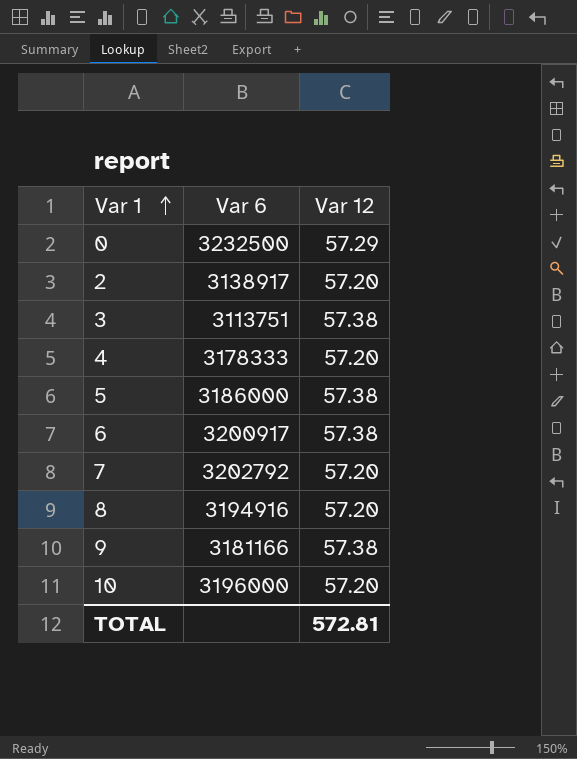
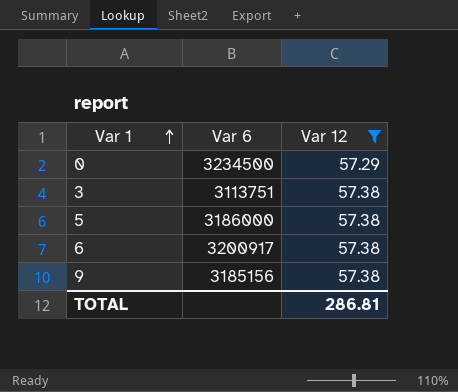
filter: none -> Var 12 != 57.20
0 | Var 6: 3232500 -> 3234500
9 | Var 6: 3181166 -> 3185156
TOTAL | Var 12: 572.81 -> 286.81

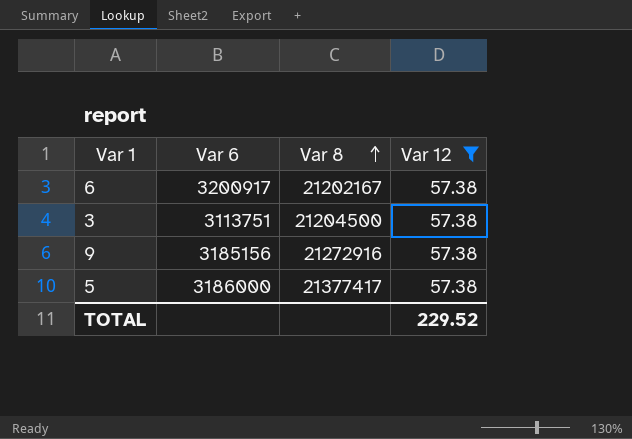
row order: Var 1 ascending -> Var 8 ascending
column Var 8 | position: none -> 3
row 0: 3234500 | 57.29 -> none
TOTAL | Var 12: 286.81 -> 229.52

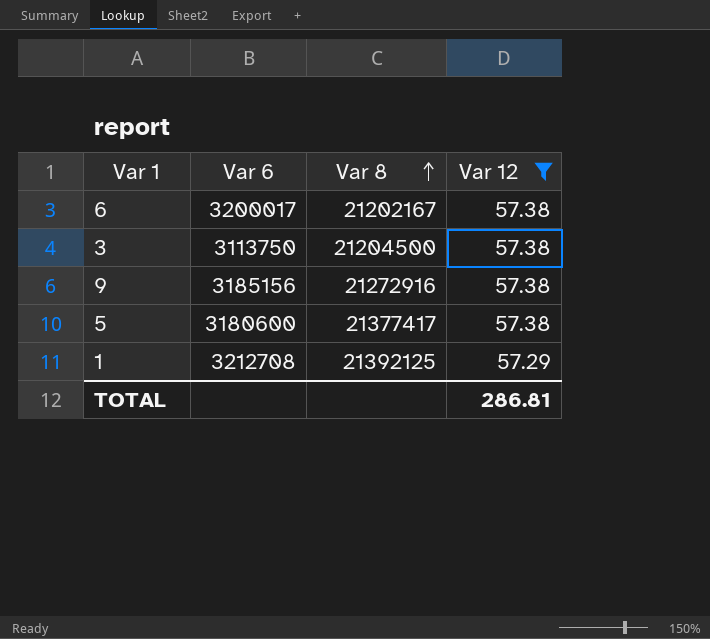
6 | Var 6: 3200917 -> 3200017
3 | Var 6: 3113751 -> 3113750
5 | Var 6: 3186000 -> 3180600
row 1: none -> 3212708 | 21392125 | 57.29
TOTAL | Var 12: 229.52 -> 286.81

